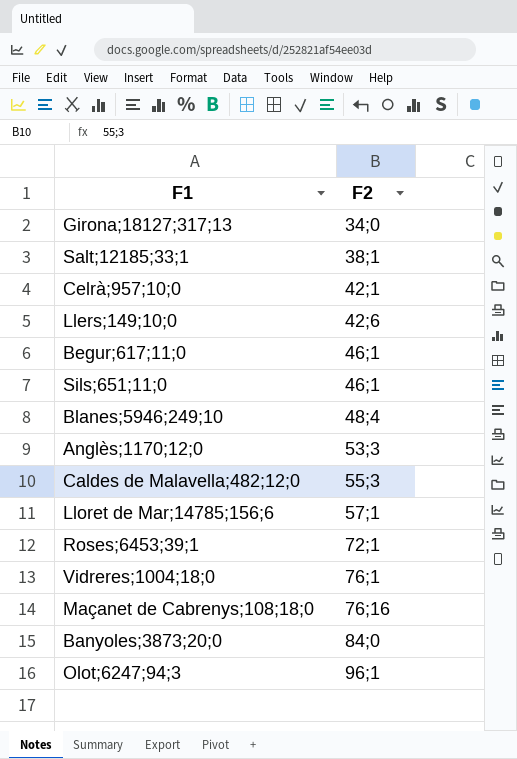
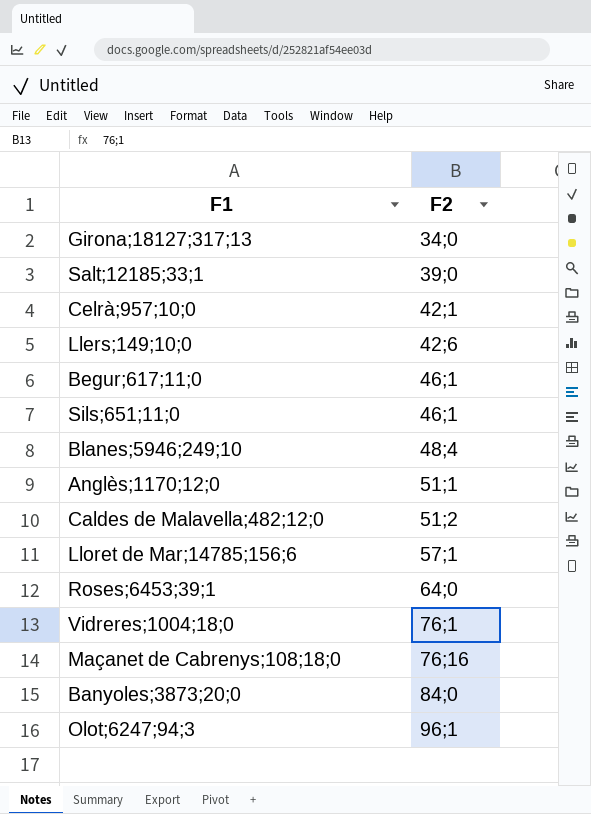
Salt;12185;33;1 | F2: 38;1 -> 39;0
Anglès;1170;12;0 | F2: 53;3 -> 51;1
Caldes de Malavella;482;12;0 | F2: 55;3 -> 51;2
Roses;6453;39;1 | F2: 72;1 -> 64;0

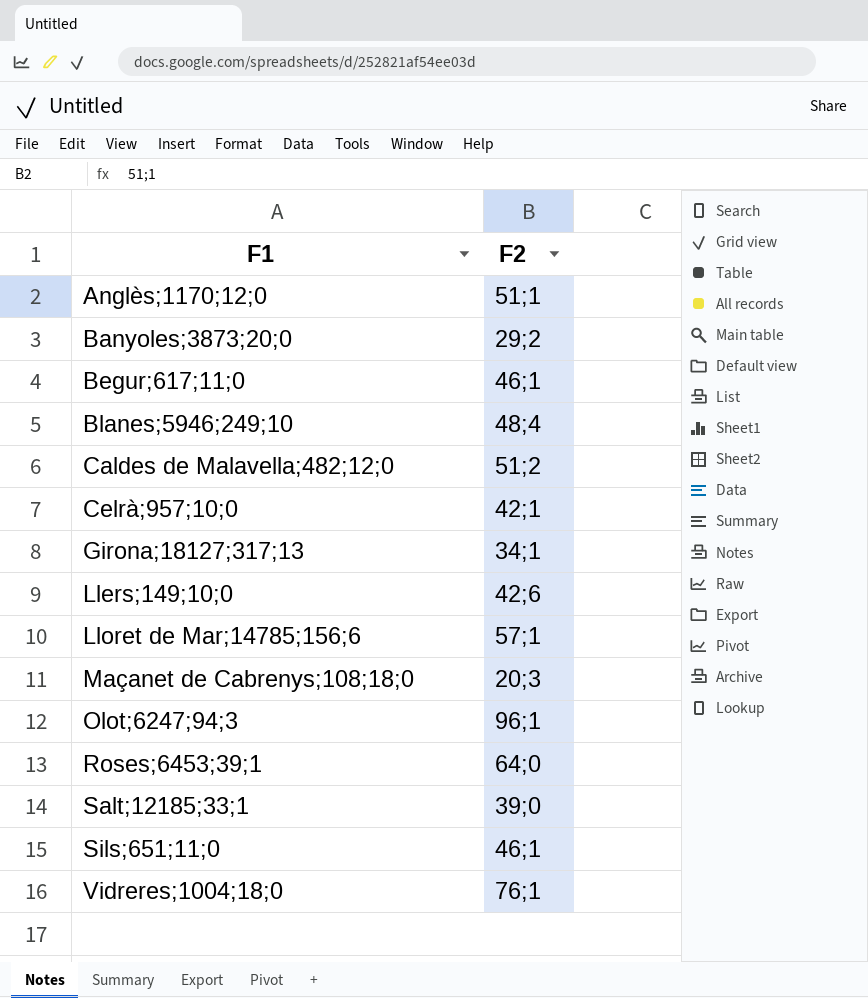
row order: F2 ascending -> F1 ascending
Banyoles;3873;20;0 | F2: 84;0 -> 29;2
Girona;18127;317;13 | F2: 34;0 -> 34;1
Maçanet de Cabrenys;108;18;0 | F2: 76;16 -> 20;3

